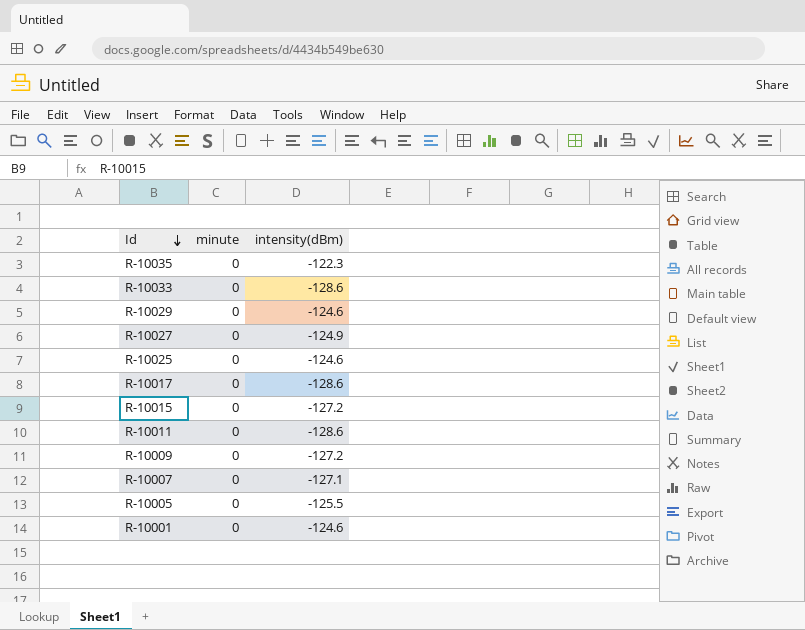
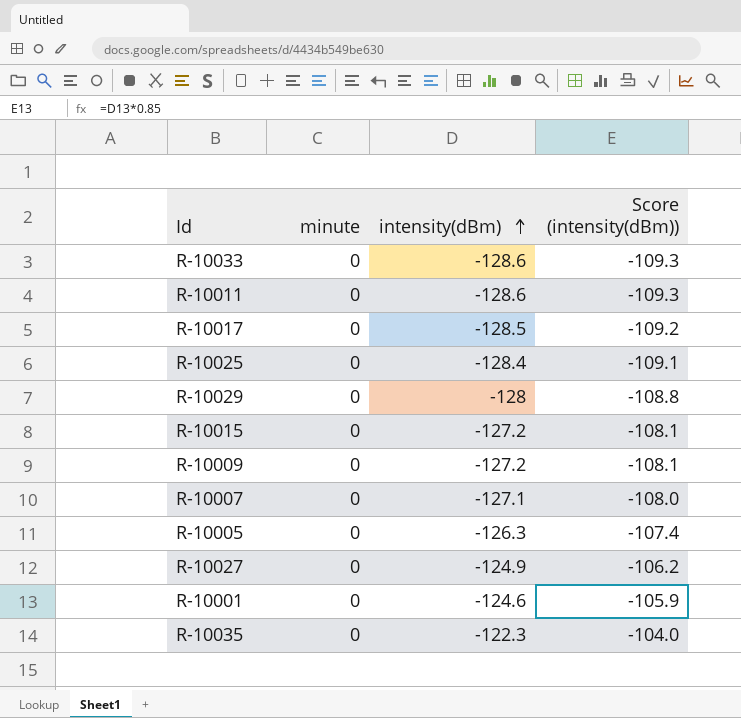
row order: Id descending -> intensity(dBm) ascending
column Score (intensity(dBm)) | formula: none -> [intensity(dBm)] * 0.85
R-10017 | intensity(dBm): -128.6 -> -128.5
R-10025 | intensity(dBm): -124.6 -> -128.4
R-10029 | intensity(dBm): -124.6 -> -128
R-10005 | intensity(dBm): -125.5 -> -126.3

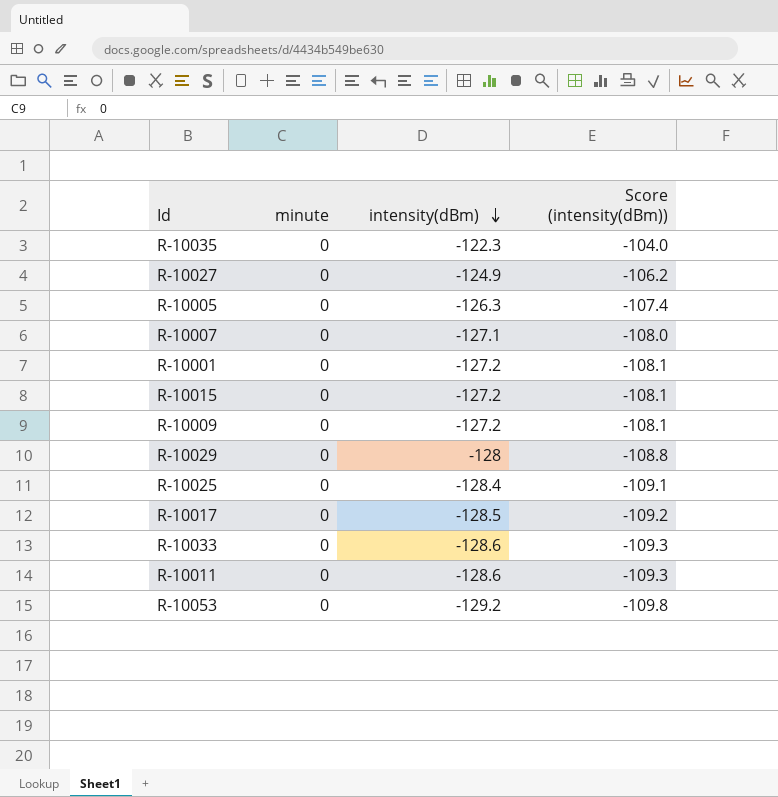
row order: intensity(dBm) ascending -> intensity(dBm) descending
R-10001 | intensity(dBm): -124.6 -> -127.2
R-10001 | Score (intensity(dBm)): -105.9 -> -108.1
row R-10053: none -> 0 | -129.2 | -109.8

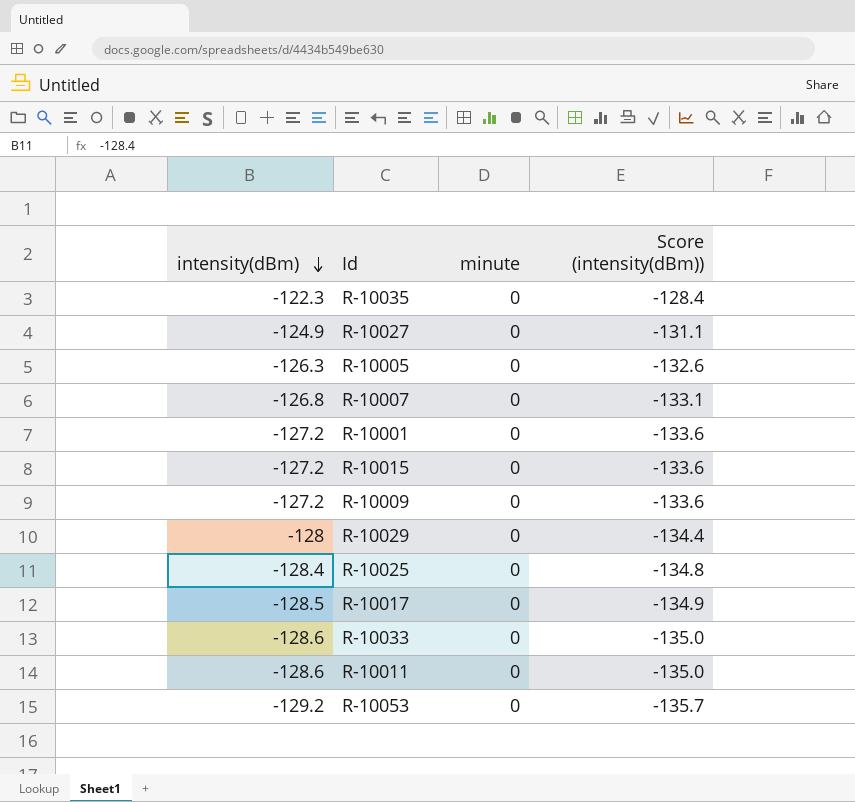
column intensity(dBm) | position: 3 -> 1
column Score (intensity(dBm)) | formula: [intensity(dBm)] * 0.85 -> [intensity(dBm)] * 1.05
R-10007 | intensity(dBm): -127.1 -> -126.8

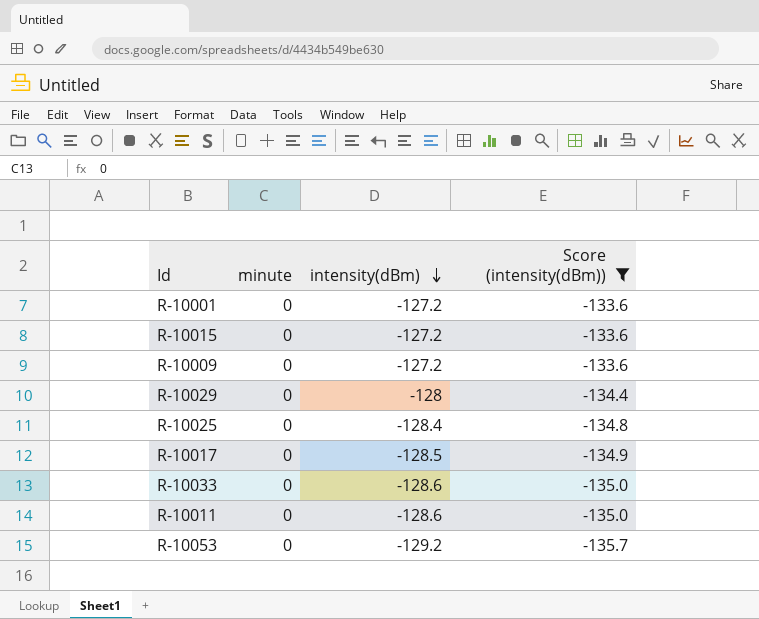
filter: none -> Score (intensity(dBm)) <= -133.6
column intensity(dBm) | position: 1 -> 3

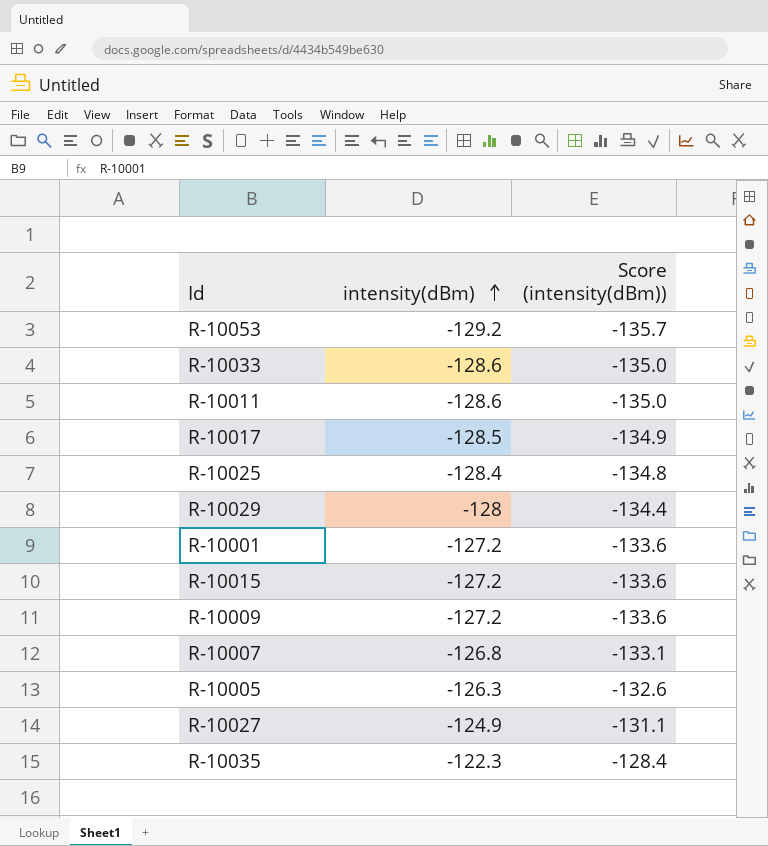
filter: Score (intensity(dBm)) <= -133.6 -> none
row order: intensity(dBm) descending -> intensity(dBm) ascending
column minute | position: 2 -> none

